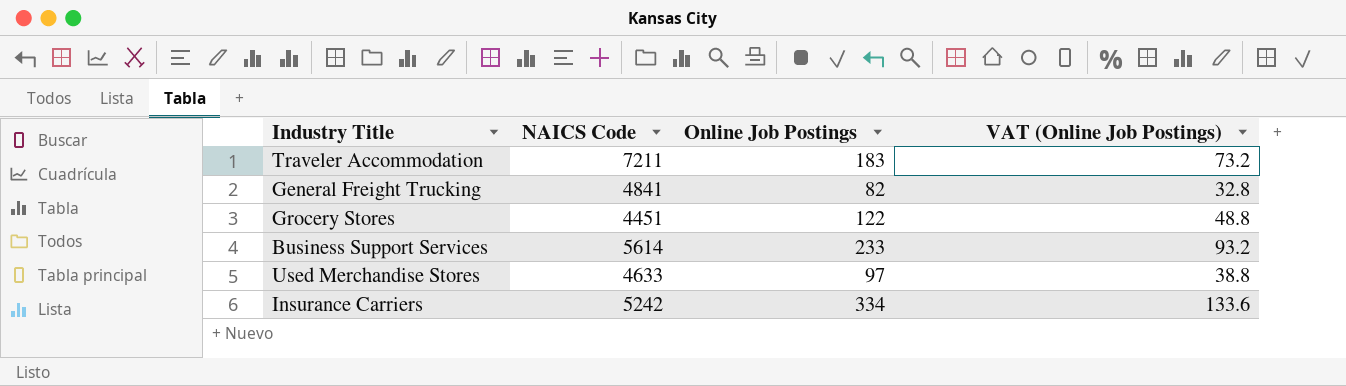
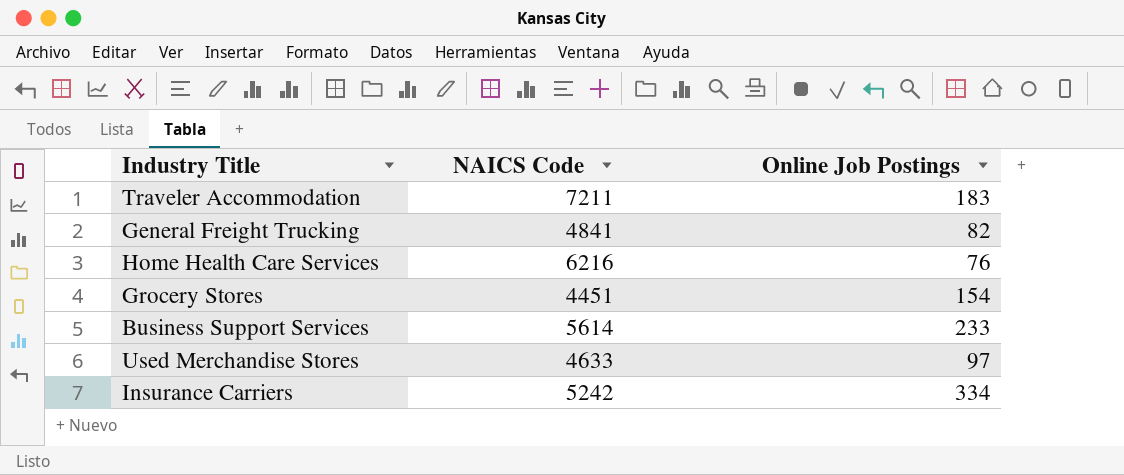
column VAT (Online Job Postings) | formula: [Online Job Postings] * 0.4 -> none
row Home Health Care Services: none -> 6216 | 76
Grocery Stores | Online Job Postings: 122 -> 154

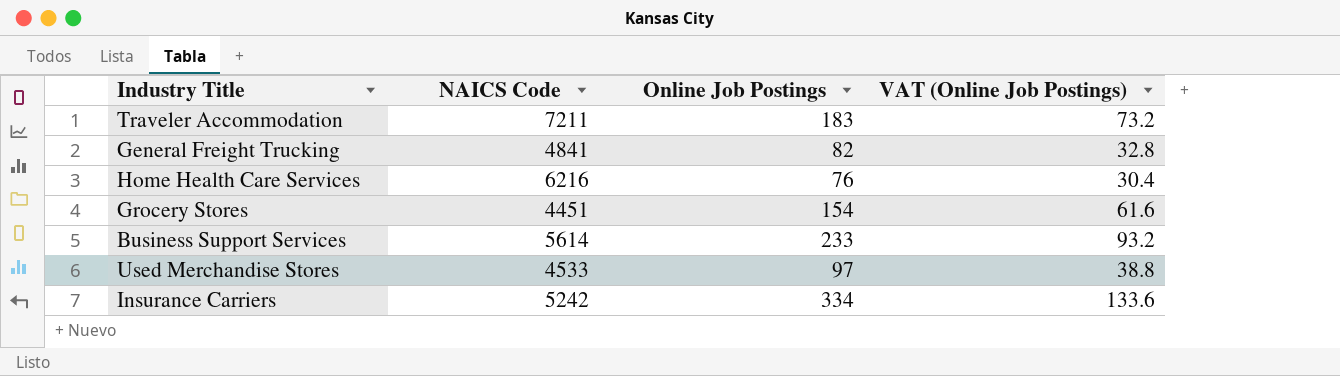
column VAT (Online Job Postings) | formula: none -> [Online Job Postings] * 0.4
Used Merchandise Stores | NAICS Code: 4633 -> 4533

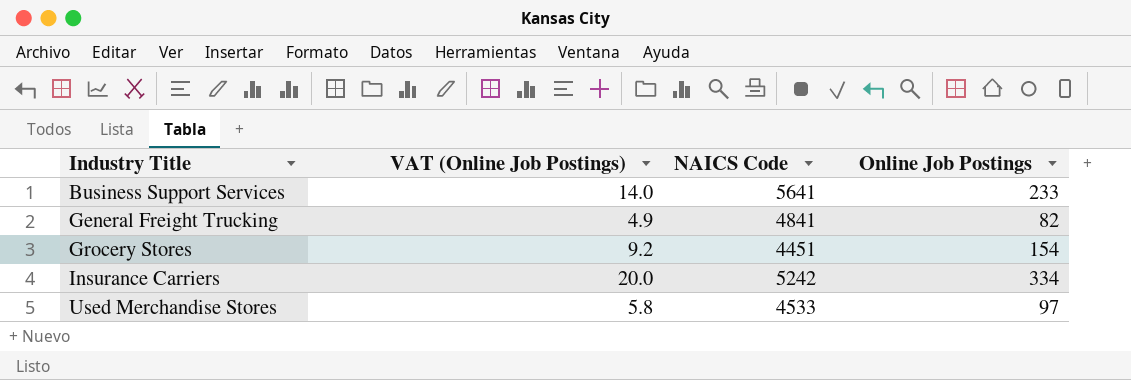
row order: none -> Industry Title ascending
column VAT (Online Job Postings) | formula: [Online Job Postings] * 0.4 -> [Online Job Postings] * 0.06
column VAT (Online Job Postings) | position: 4 -> 2
row Traveler Accommodation: 7211 | 183 | 73.2 -> none
row Home Health Care Services: 6216 | 76 | 30.4 -> none
Business Support Services | NAICS Code: 5614 -> 5641

